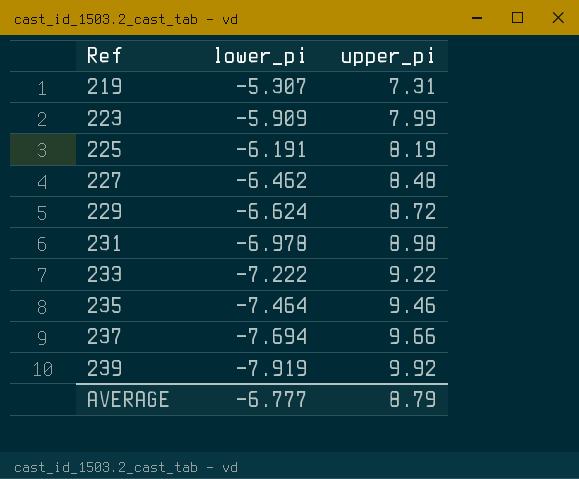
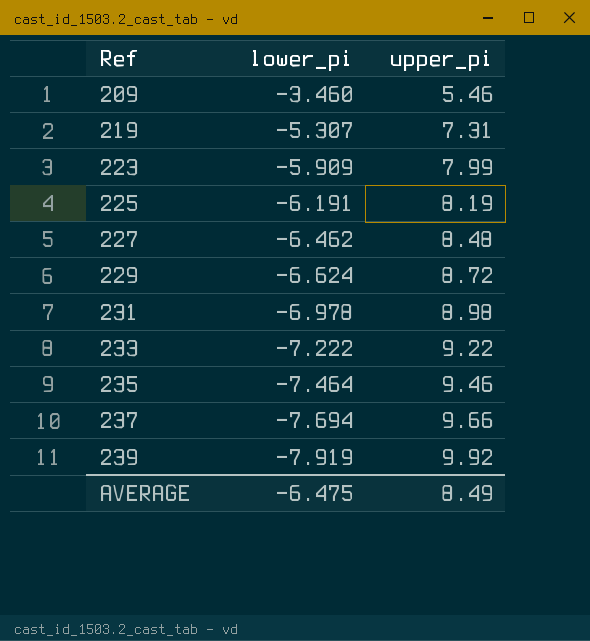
row 209: none -> -3.460 | 5.46
AVERAGE | lower_pi: -6.777 -> -6.475
AVERAGE | upper_pi: 8.79 -> 8.49

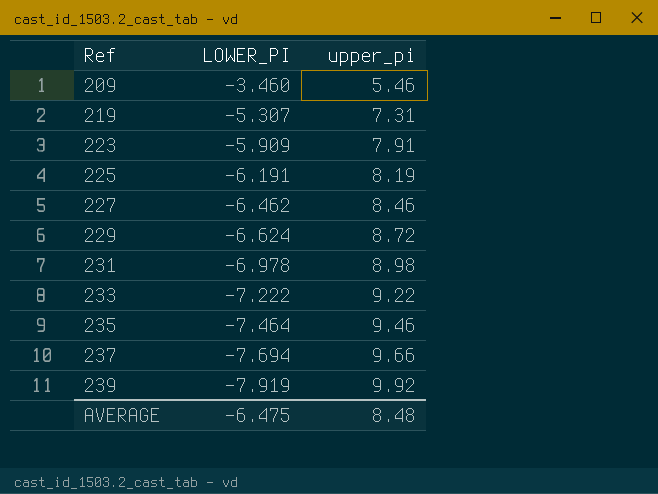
column name: lower_pi -> LOWER_PI
223 | upper_pi: 7.99 -> 7.91
227 | upper_pi: 8.48 -> 8.46
AVERAGE | upper_pi: 8.49 -> 8.48

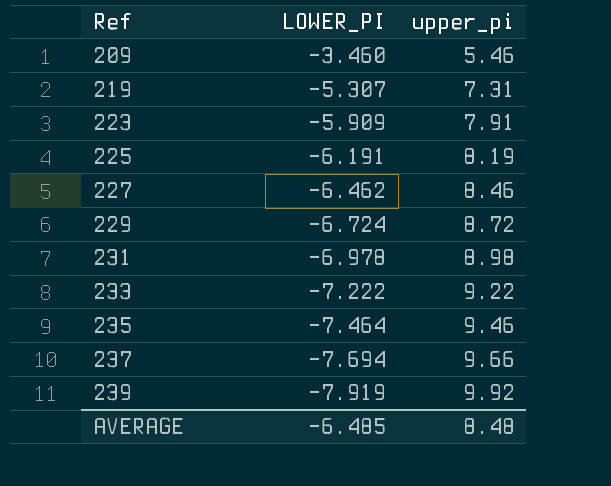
229 | LOWER_PI: -6.624 -> -6.724
AVERAGE | LOWER_PI: -6.475 -> -6.485

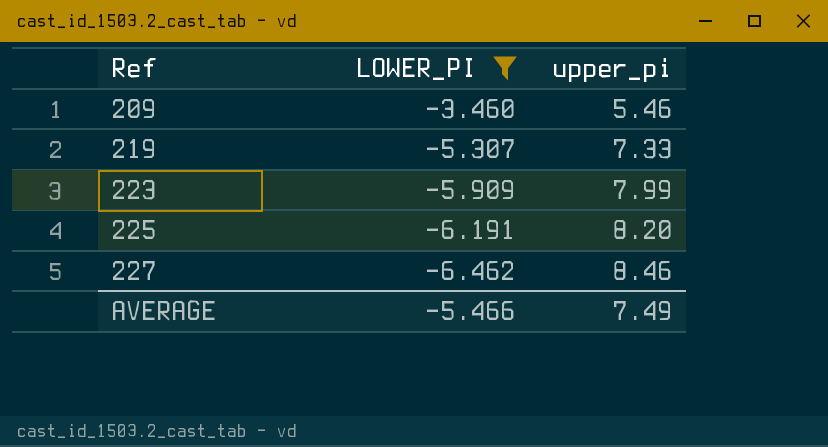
filter: none -> LOWER_PI >= -6.462
219 | upper_pi: 7.31 -> 7.33
223 | upper_pi: 7.91 -> 7.99
225 | upper_pi: 8.19 -> 8.20
AVERAGE | LOWER_PI: -6.485 -> -5.466
AVERAGE | upper_pi: 8.48 -> 7.49

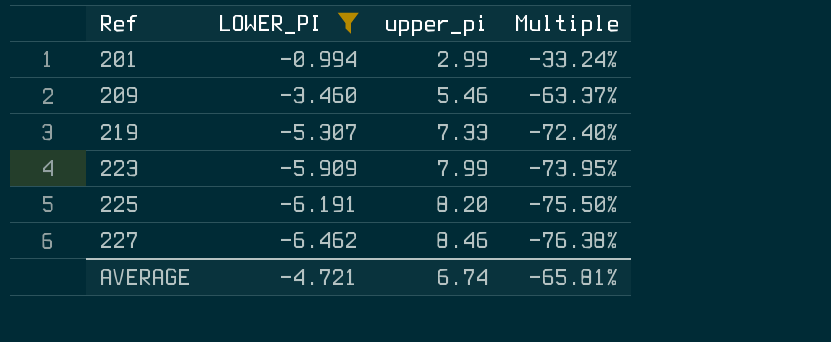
column Multiple | formula: none -> [LOWER_PI] / [upper_pi]
row 201: none -> -0.994 | 2.99 | -33.24%
AVERAGE | LOWER_PI: -5.466 -> -4.721
AVERAGE | upper_pi: 7.49 -> 6.74

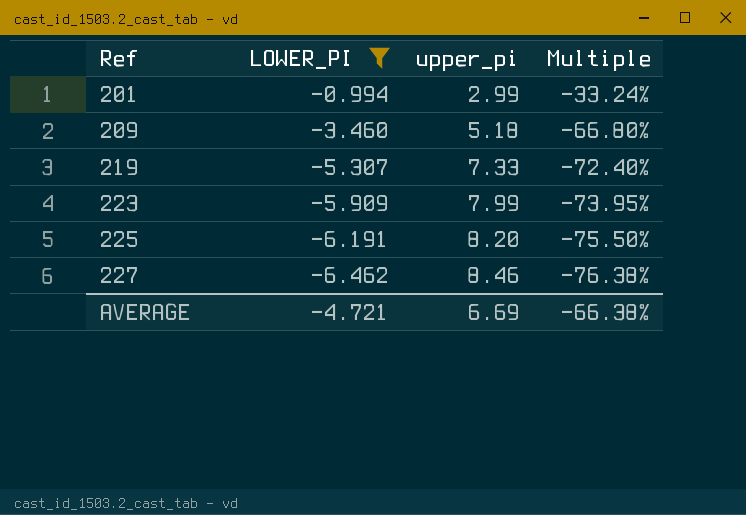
209 | upper_pi: 5.46 -> 5.18
209 | Multiple: -63.37% -> -66.80%
AVERAGE | upper_pi: 6.74 -> 6.69
AVERAGE | Multiple: -65.81% -> -66.38%

